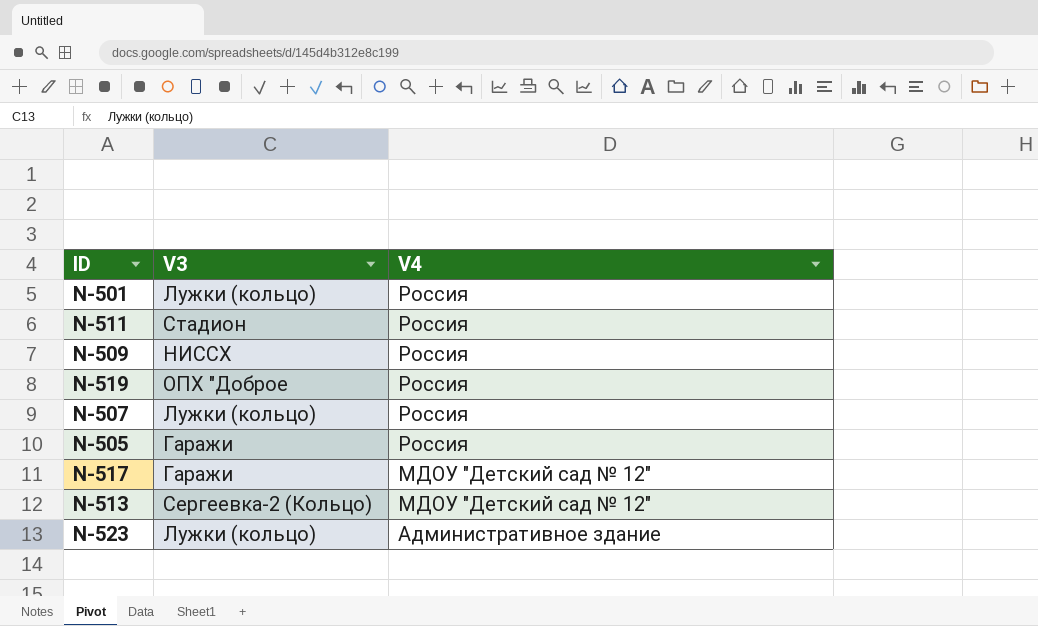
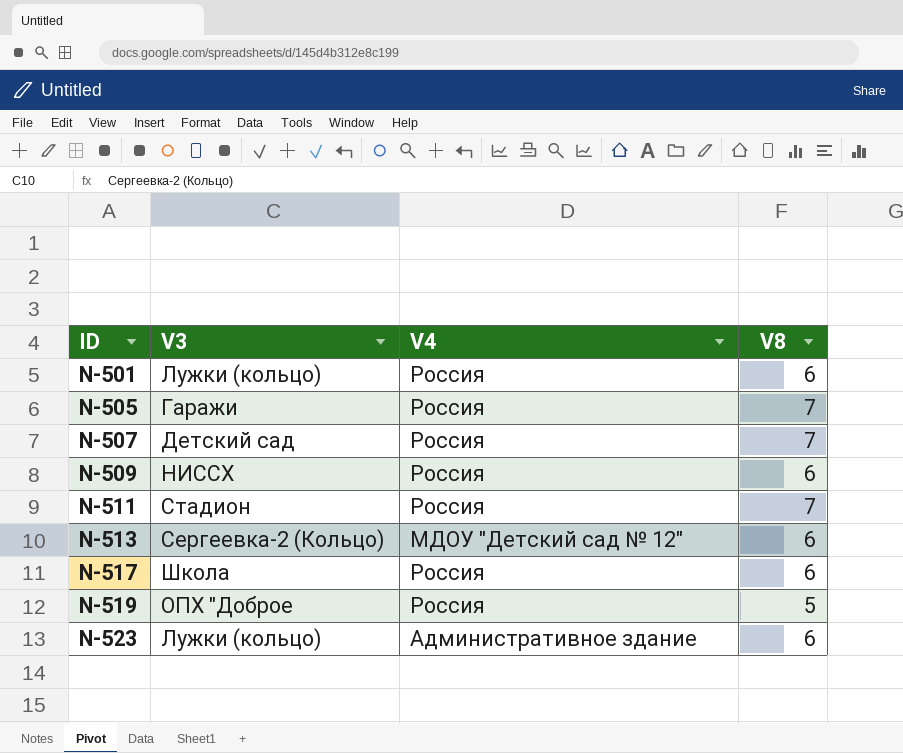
row order: V4 descending -> ID ascending
column V8 | position: none -> 4
N-507 | V3: Лужки (кольцо) -> Детский сад
N-517 | V3: Гаражи -> Школа
N-517 | V4: МДОУ "Детский сад № 12" -> Россия

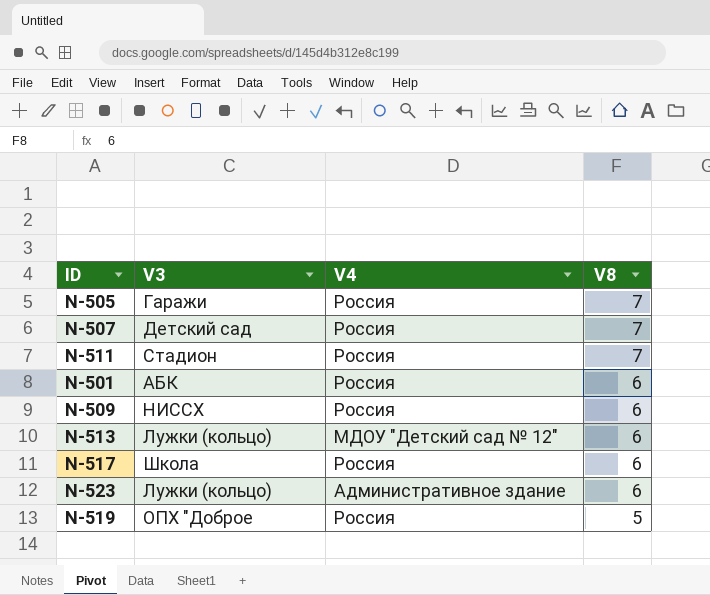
row order: ID ascending -> V8 descending
N-501 | V3: Лужки (кольцо) -> АБК
N-513 | V3: Сергеевка-2 (Кольцо) -> Лужки (кольцо)

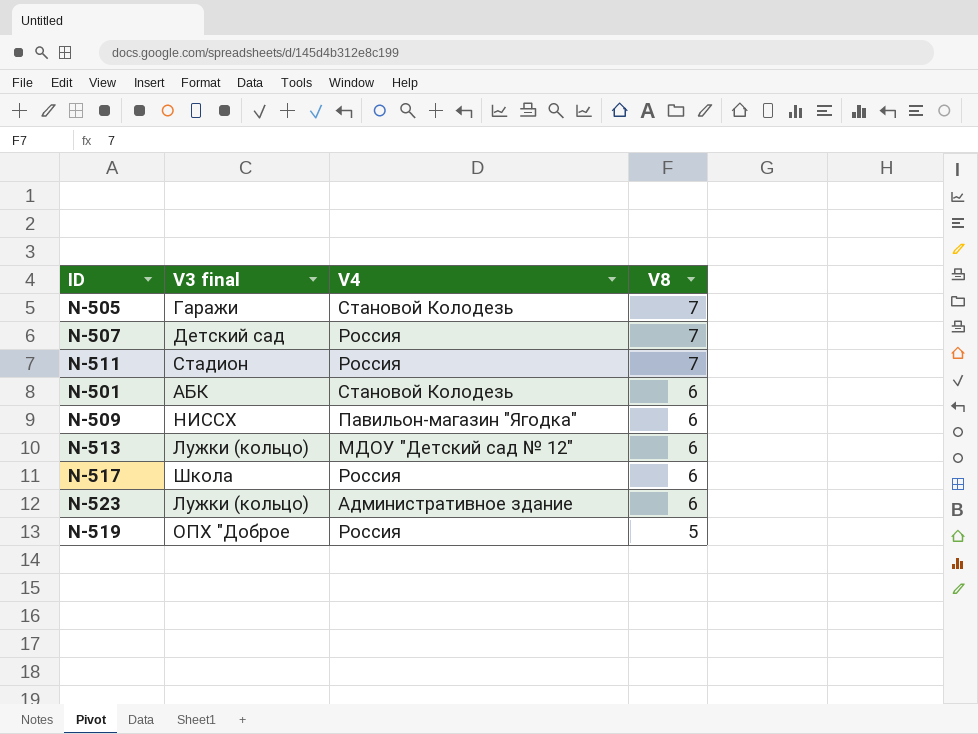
column name: V3 -> V3 final
N-505 | V4: Россия -> Становой Колодезь
N-501 | V4: Россия -> Становой Колодезь
N-509 | V4: Россия -> Павильон-магазин "Ягодка"

